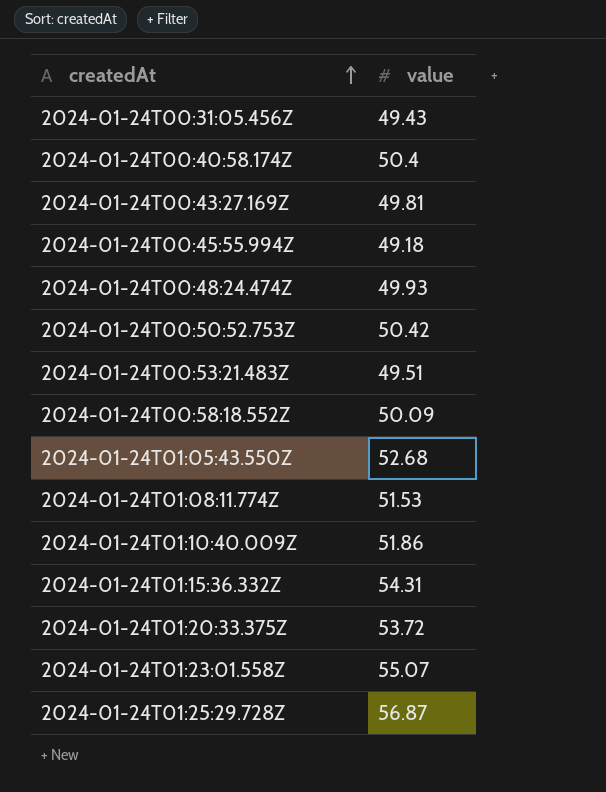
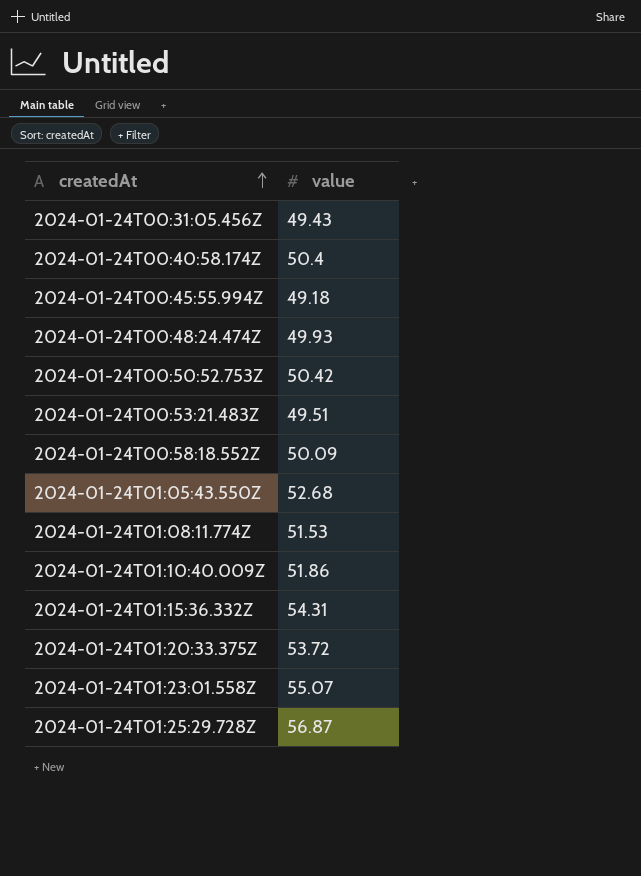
row 2024-01-24T00:43:27.169Z: 49.81 -> none

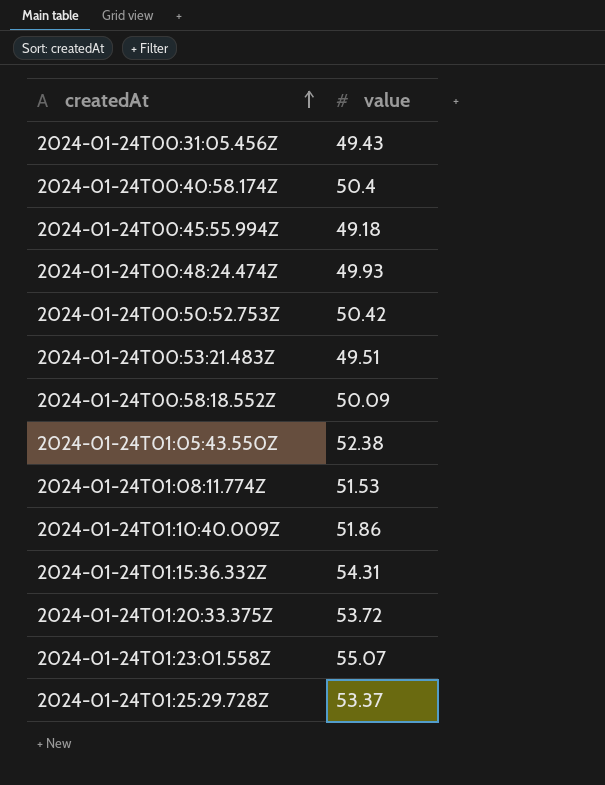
2024-01-24T01:05:43.550Z | value: 52.68 -> 52.38
2024-01-24T01:25:29.728Z | value: 56.87 -> 53.37

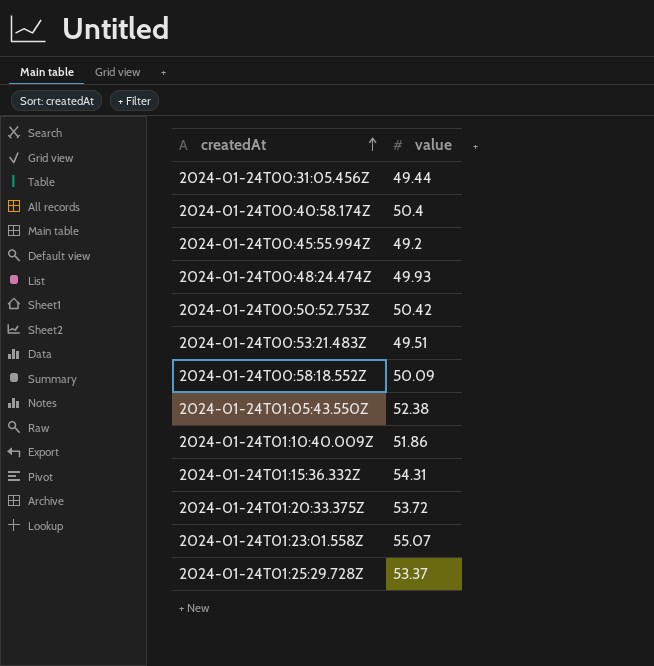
row 2024-01-24T01:08:11.774Z: 51.53 -> none
2024-01-24T00:31:05.456Z | value: 49.43 -> 49.44
2024-01-24T00:45:55.994Z | value: 49.18 -> 49.2

